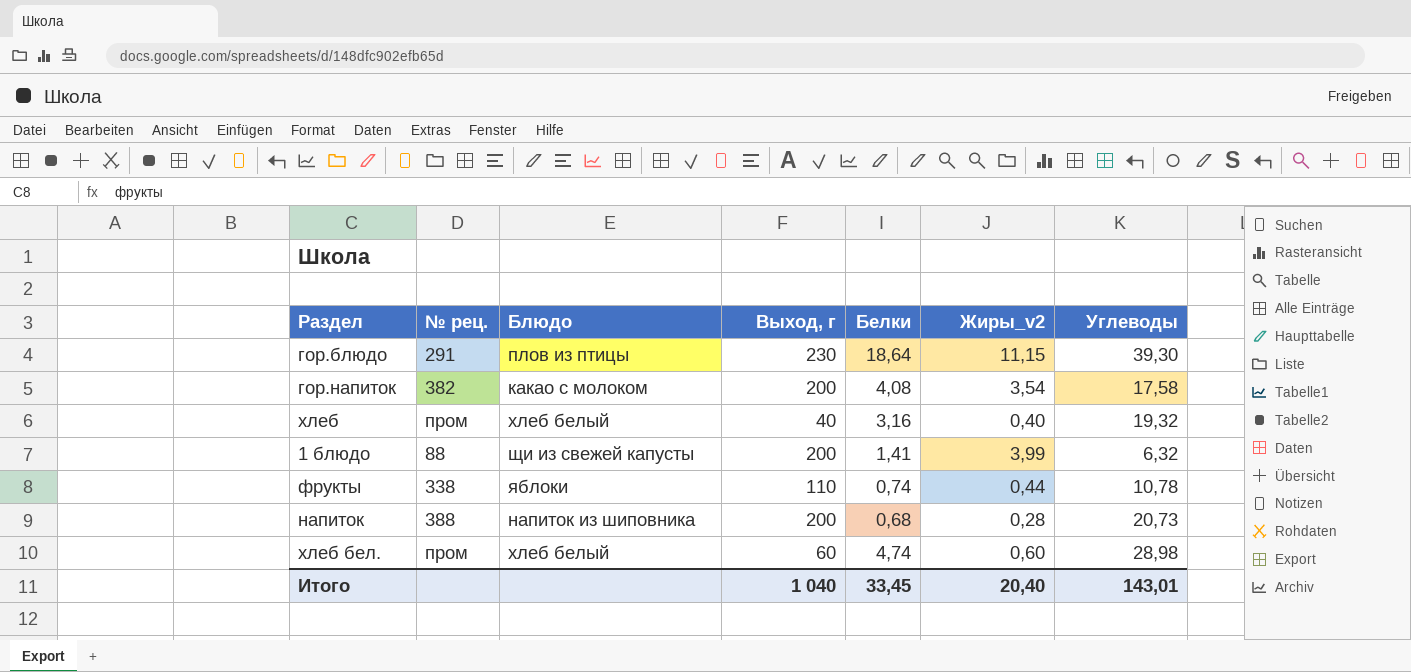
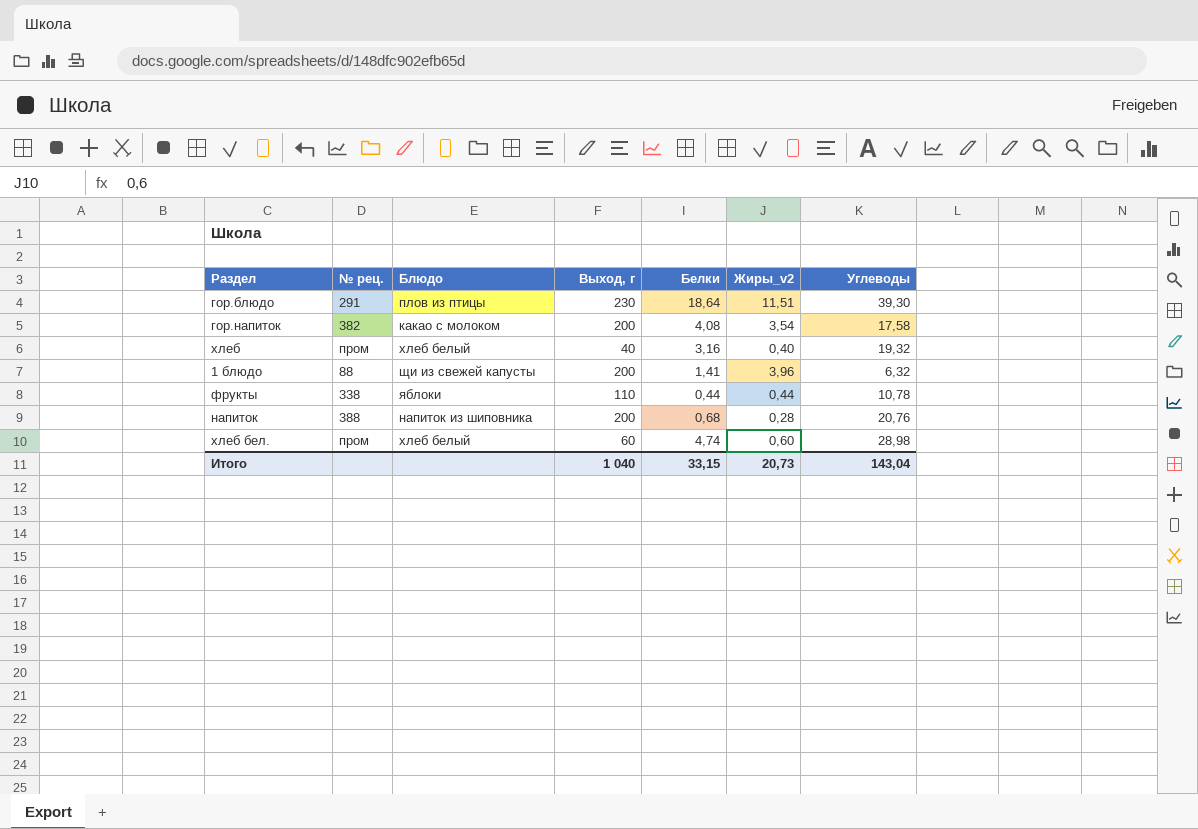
гор.блюдо | Жиры_v2: 11,15 -> 11,51
1 блюдо | Жиры_v2: 3,99 -> 3,96
фрукты | Белки: 0,74 -> 0,44
напиток | Углеводы: 20,73 -> 20,76
Итого | Белки: 33,45 -> 33,15
Итого | Жиры_v2: 20,40 -> 20,73
Итого | Углеводы: 143,01 -> 143,04

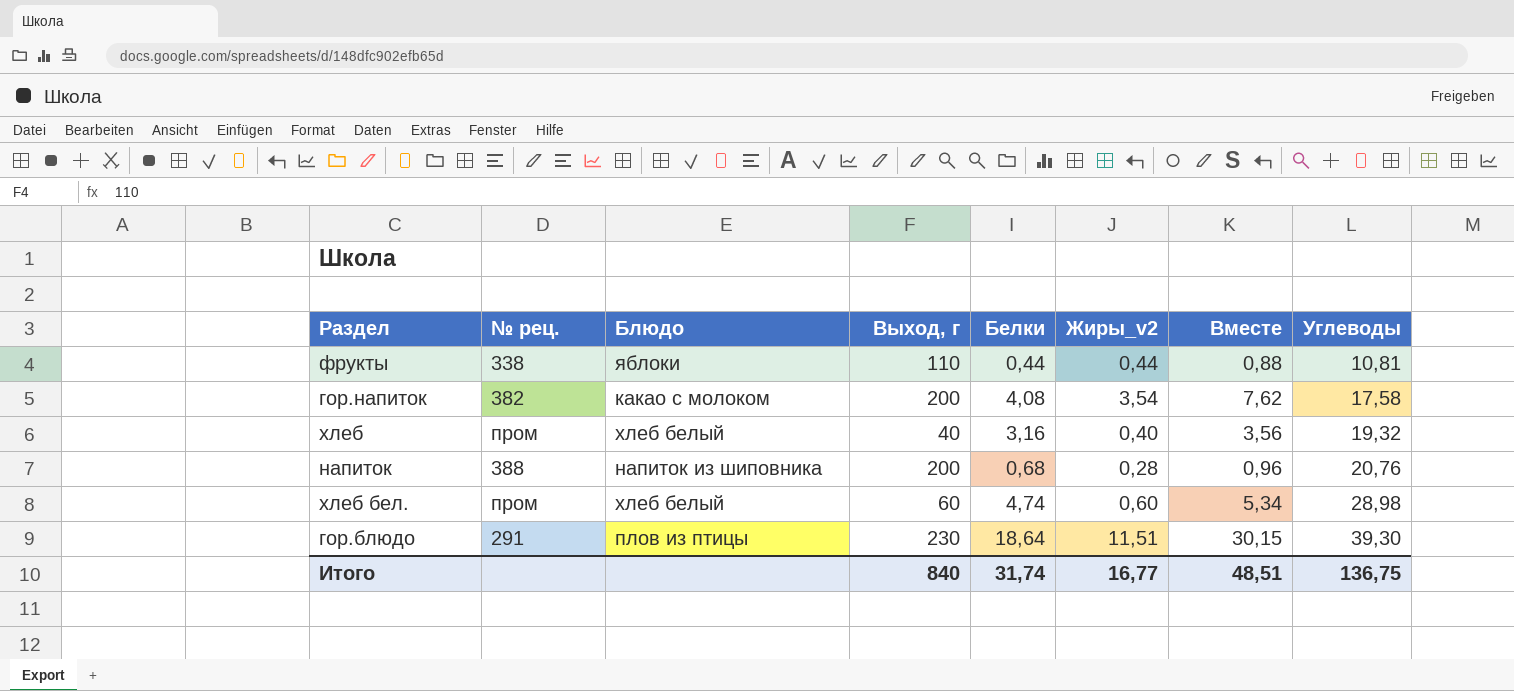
row order: none -> Углеводы ascending
column Вместе | formula: none -> [Белки] + [Жиры_v2]
row 1 блюдо: 88 | щи из свежей капусты | 200 | 1,41 | 3,96 | 6,32 -> none
фрукты | Углеводы: 10,78 -> 10,81
Итого | Выход, г: 1 040 -> 840
Итого | Белки: 33,15 -> 31,74
Итого | Жиры_v2: 20,73 -> 16,77
Итого | Углеводы: 143,04 -> 136,75

